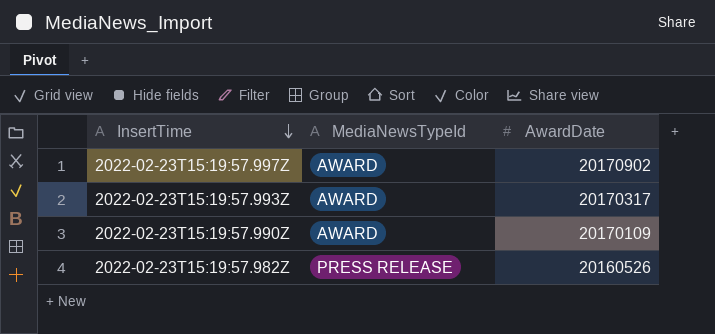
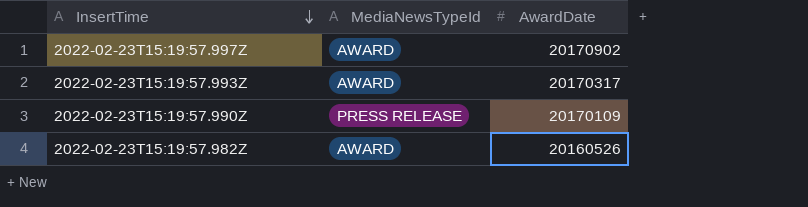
2022-02-23T15:19:57.990Z | MediaNewsTypeId: AWARD -> PRESS RELEASE
2022-02-23T15:19:57.982Z | MediaNewsTypeId: PRESS RELEASE -> AWARD

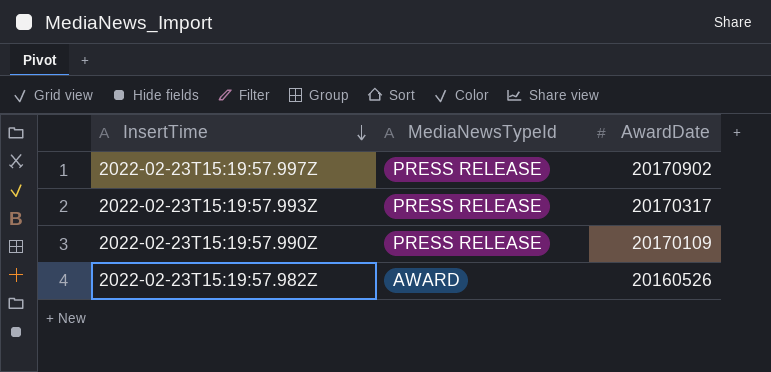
2022-02-23T15:19:57.997Z | MediaNewsTypeId: AWARD -> PRESS RELEASE
2022-02-23T15:19:57.993Z | MediaNewsTypeId: AWARD -> PRESS RELEASE

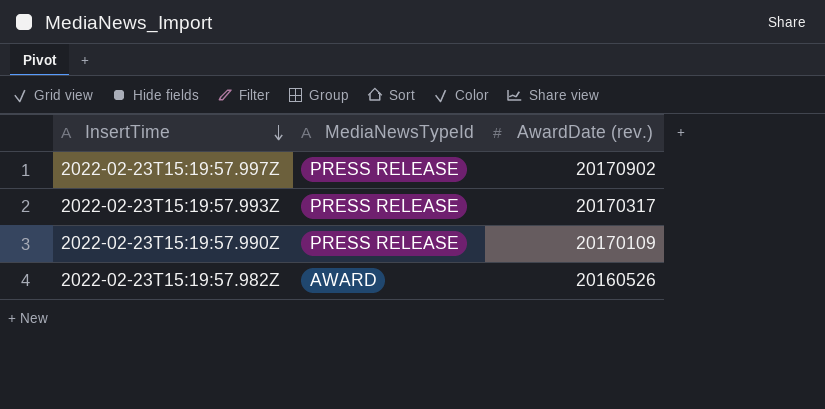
column name: AwardDate -> AwardDate (rev.)

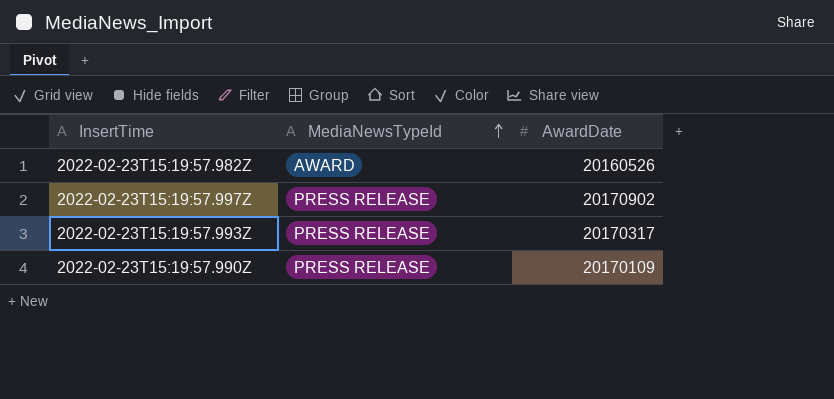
row order: InsertTime descending -> MediaNewsTypeId ascending
column name: AwardDate (rev.) -> AwardDate

